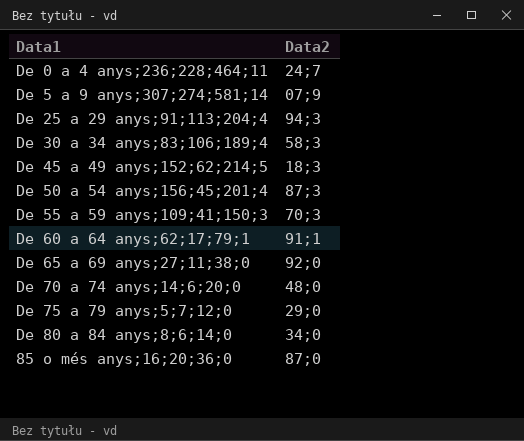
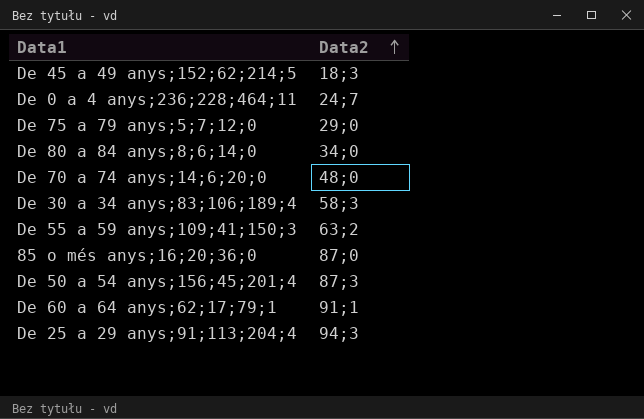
row order: none -> Data2 ascending
row De 5 a 9 anys;307;274;581;14: 07;9 -> none
row De 65 a 69 anys;27;11;38;0: 92;0 -> none
De 55 a 59 anys;109;41;150;3 | Data2: 70;3 -> 63;2

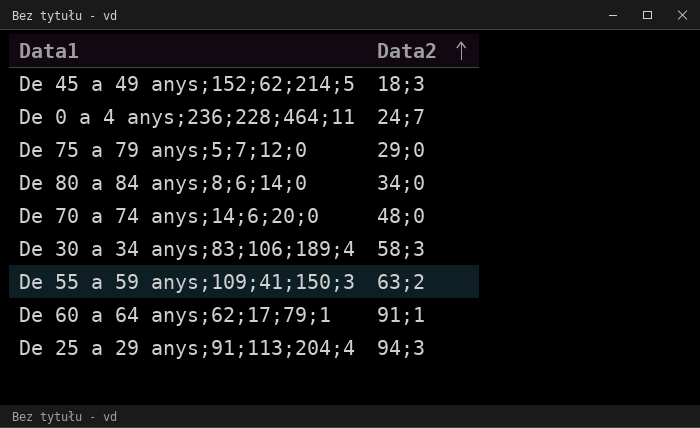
row 85 o més anys;16;20;36;0: 87;0 -> none
row De 50 a 54 anys;156;45;201;4: 87;3 -> none

